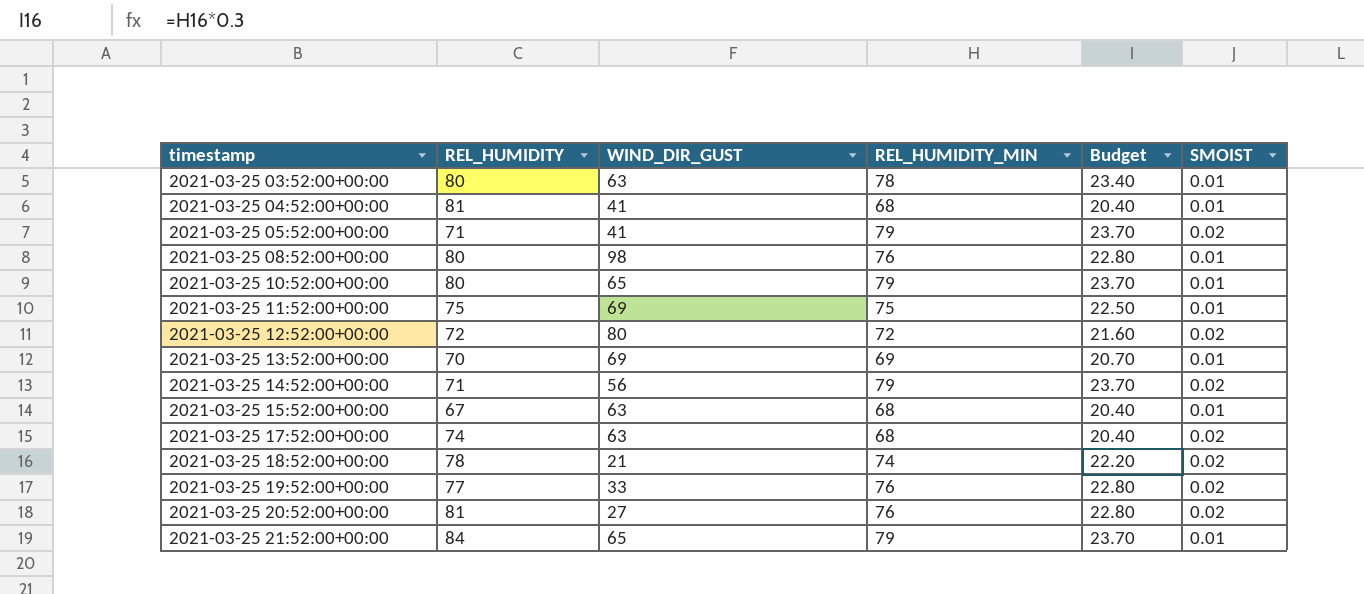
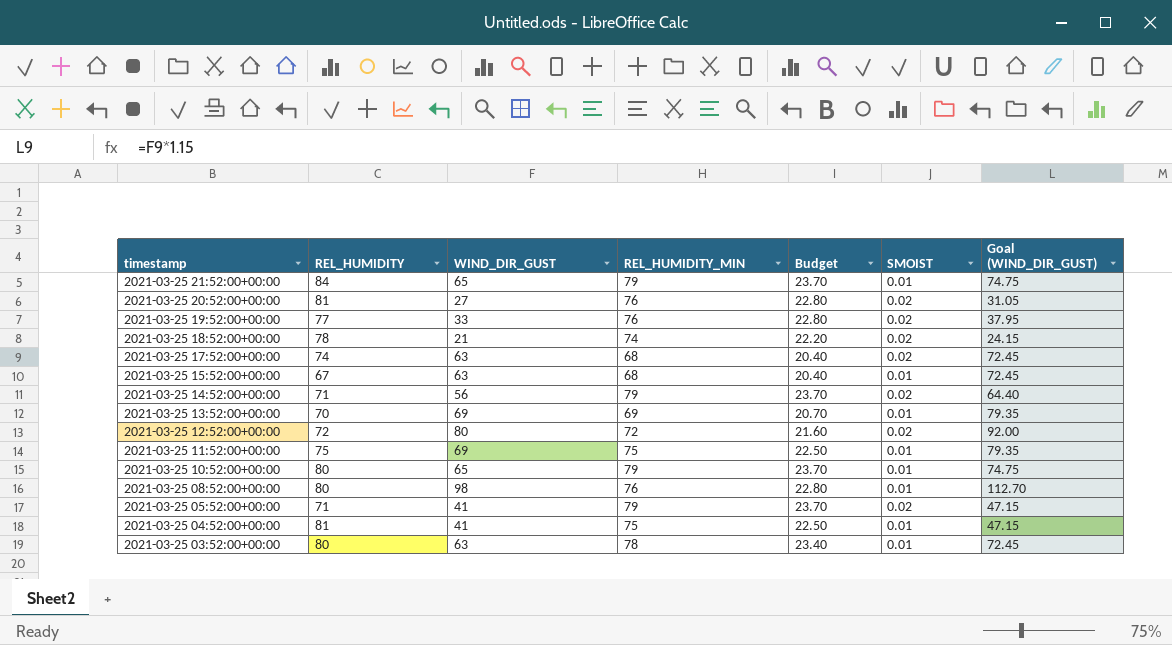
row order: timestamp ascending -> timestamp descending
column Goal (WIND_DIR_GUST) | formula: none -> [WIND_DIR_GUST] * 1.15
2021-03-25 04:52:00+00:00 | REL_HUMIDITY_MIN: 68 -> 75
2021-03-25 04:52:00+00:00 | Budget: 20.40 -> 22.50

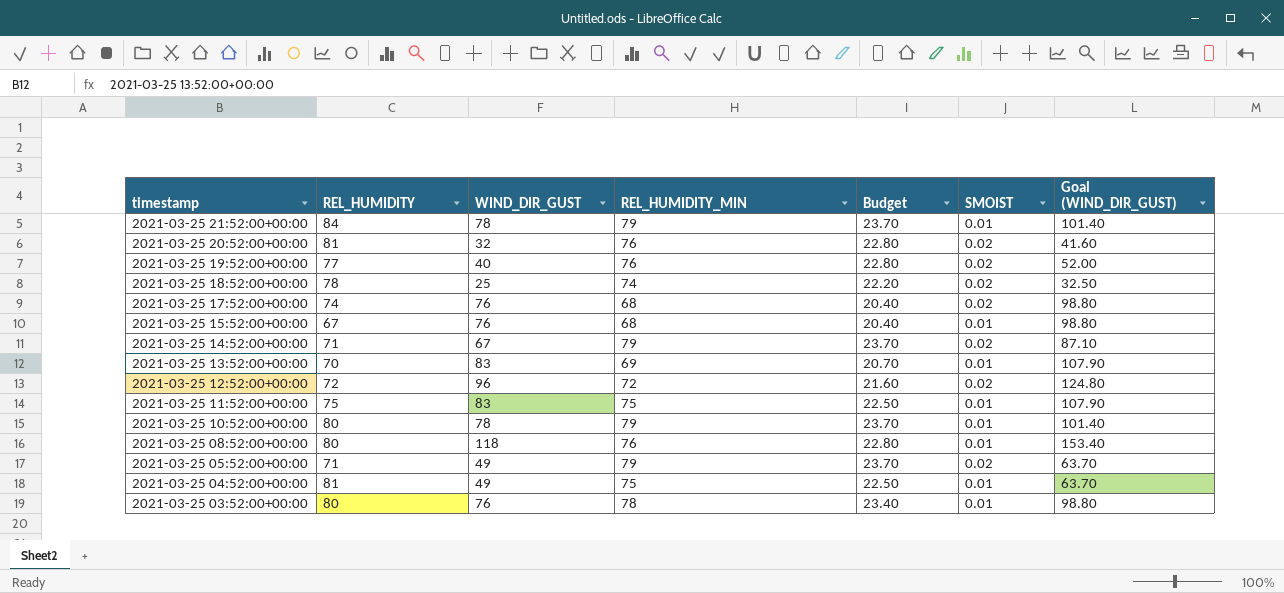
column Goal (WIND_DIR_GUST) | formula: [WIND_DIR_GUST] * 1.15 -> [WIND_DIR_GUST] * 1.3
2021-03-25 21:52:00+00:00 | WIND_DIR_GUST: 65 -> 78
2021-03-25 20:52:00+00:00 | WIND_DIR_GUST: 27 -> 32
2021-03-25 19:52:00+00:00 | WIND_DIR_GUST: 33 -> 40
2021-03-25 18:52:00+00:00 | WIND_DIR_GUST: 21 -> 25
2021-03-25 17:52:00+00:00 | WIND_DIR_GUST: 63 -> 76
2021-03-25 15:52:00+00:00 | WIND_DIR_GUST: 63 -> 76
2021-03-25 14:52:00+00:00 | WIND_DIR_GUST: 56 -> 67
2021-03-25 13:52:00+00:00 | WIND_DIR_GUST: 69 -> 83
2021-03-25 12:52:00+00:00 | WIND_DIR_GUST: 80 -> 96
2021-03-25 11:52:00+00:00 | WIND_DIR_GUST: 69 -> 83
2021-03-25 10:52:00+00:00 | WIND_DIR_GUST: 65 -> 78
2021-03-25 08:52:00+00:00 | WIND_DIR_GUST: 98 -> 118
2021-03-25 05:52:00+00:00 | WIND_DIR_GUST: 41 -> 49
2021-03-25 04:52:00+00:00 | WIND_DIR_GUST: 41 -> 49
2021-03-25 03:52:00+00:00 | WIND_DIR_GUST: 63 -> 76

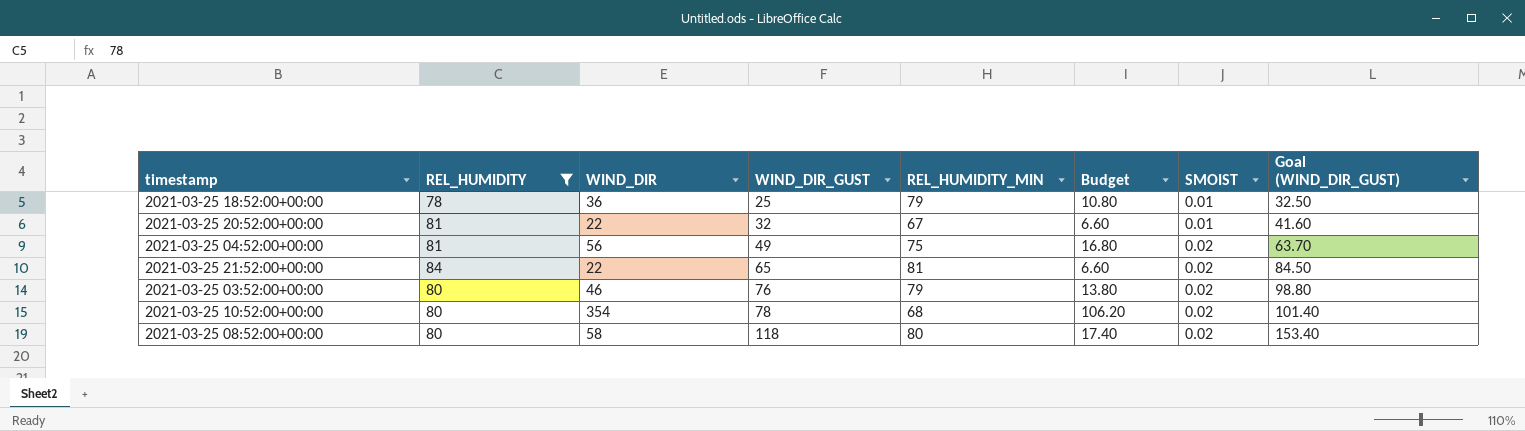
filter: none -> REL_HUMIDITY >= 78
row order: timestamp descending -> WIND_DIR_GUST ascending
column WIND_DIR | position: none -> 3
column Budget | formula: [REL_HUMIDITY_MIN] * 0.3 -> [WIND_DIR] * 0.3
2021-03-25 18:52:00+00:00 | REL_HUMIDITY_MIN: 74 -> 79
2021-03-25 18:52:00+00:00 | SMOIST: 0.02 -> 0.01
2021-03-25 20:52:00+00:00 | REL_HUMIDITY_MIN: 76 -> 67
2021-03-25 20:52:00+00:00 | SMOIST: 0.02 -> 0.01
2021-03-25 04:52:00+00:00 | SMOIST: 0.01 -> 0.02
2021-03-25 21:52:00+00:00 | WIND_DIR_GUST: 78 -> 65
2021-03-25 21:52:00+00:00 | REL_HUMIDITY_MIN: 79 -> 81
2021-03-25 21:52:00+00:00 | SMOIST: 0.01 -> 0.02
2021-03-25 21:52:00+00:00 | Goal (WIND_DIR_GUST): 101.40 -> 84.50
2021-03-25 03:52:00+00:00 | REL_HUMIDITY_MIN: 78 -> 79
2021-03-25 03:52:00+00:00 | SMOIST: 0.01 -> 0.02
2021-03-25 10:52:00+00:00 | REL_HUMIDITY_MIN: 79 -> 68
2021-03-25 10:52:00+00:00 | SMOIST: 0.01 -> 0.02
2021-03-25 08:52:00+00:00 | REL_HUMIDITY_MIN: 76 -> 80
2021-03-25 08:52:00+00:00 | SMOIST: 0.01 -> 0.02

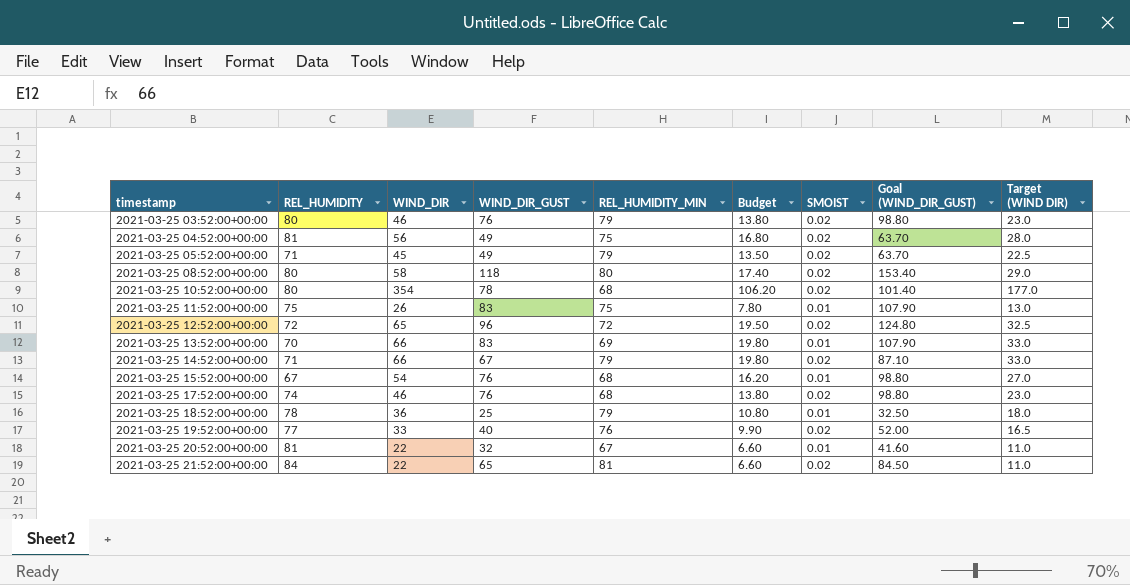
filter: REL_HUMIDITY >= 78 -> none
row order: WIND_DIR_GUST ascending -> timestamp ascending
column Target (WIND DIR) | formula: none -> [WIND_DIR] * 0.5

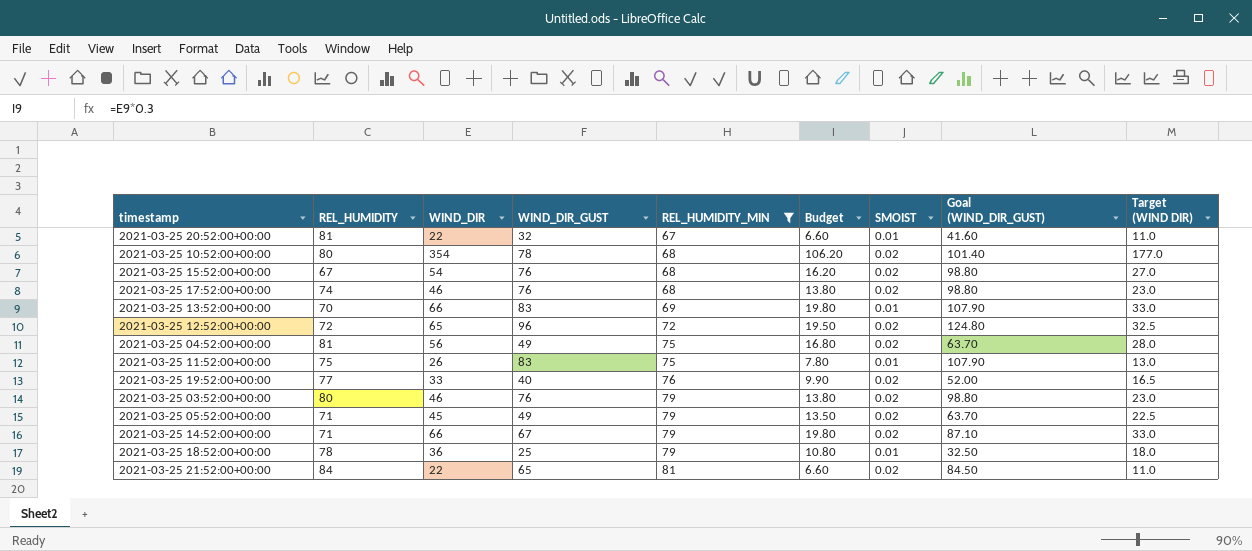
filter: none -> REL_HUMIDITY_MIN != 80
row order: timestamp ascending -> REL_HUMIDITY_MIN ascending
2021-03-25 15:52:00+00:00 | SMOIST: 0.01 -> 0.02

